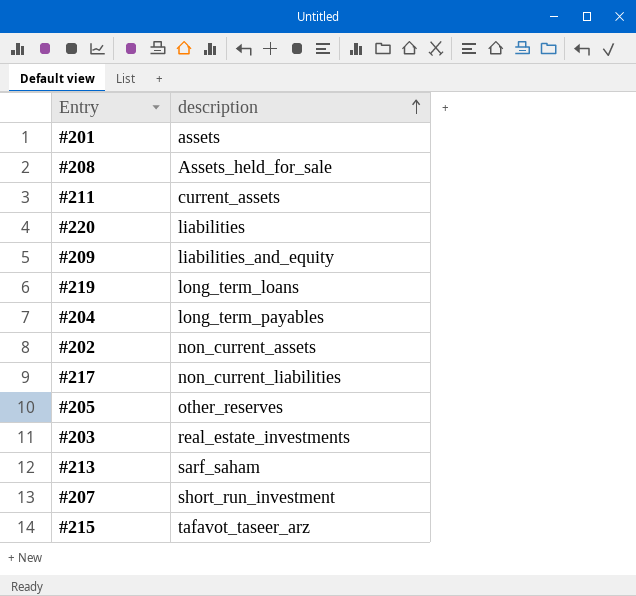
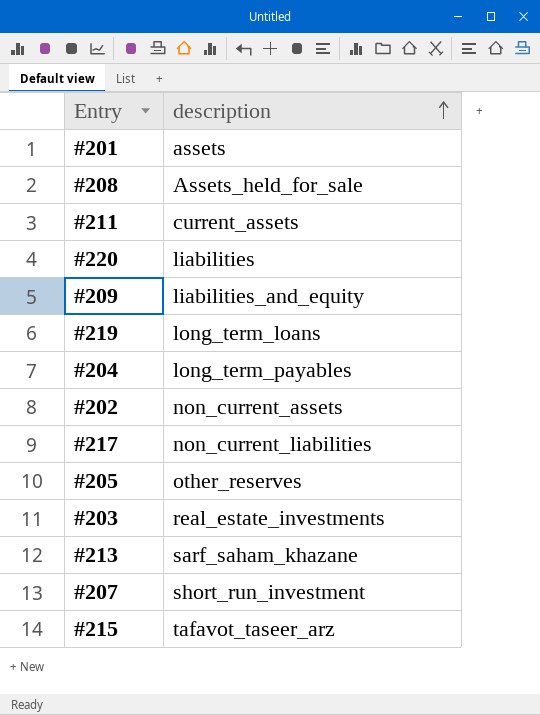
#213 | description: sarf_saham -> sarf_saham_khazane

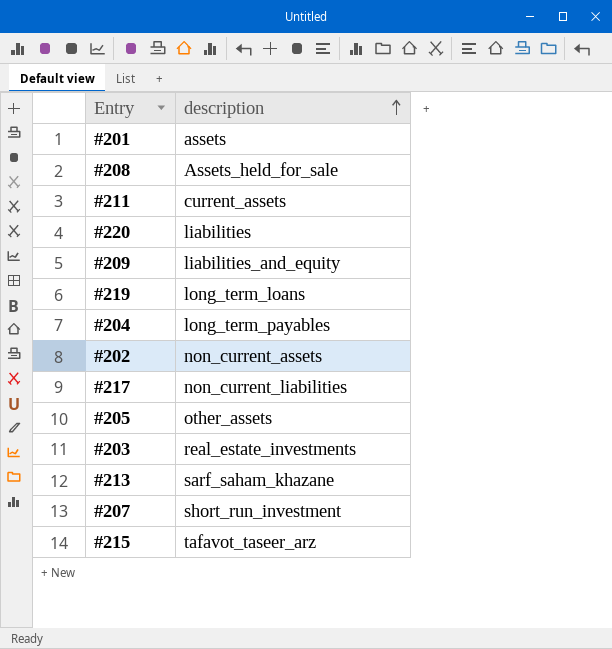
#205 | description: other_reserves -> other_assets

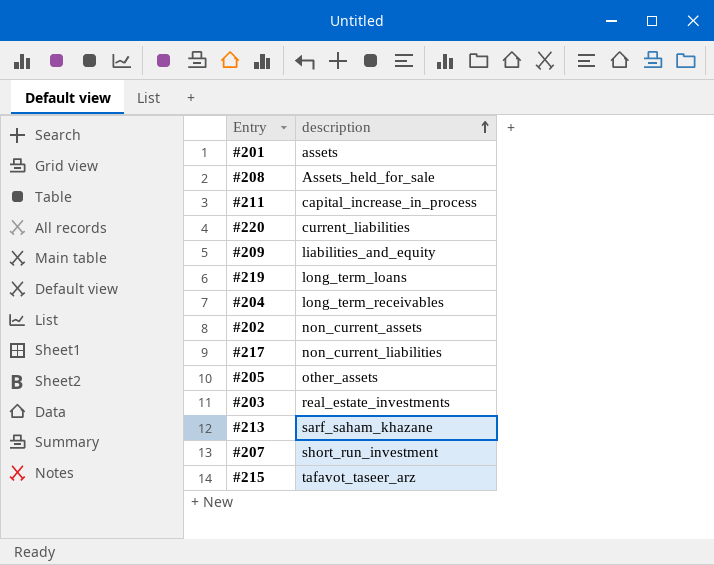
#211 | description: current_assets -> capital_increase_in_process
#220 | description: liabilities -> current_liabilities
#204 | description: long_term_payables -> long_term_receivables

